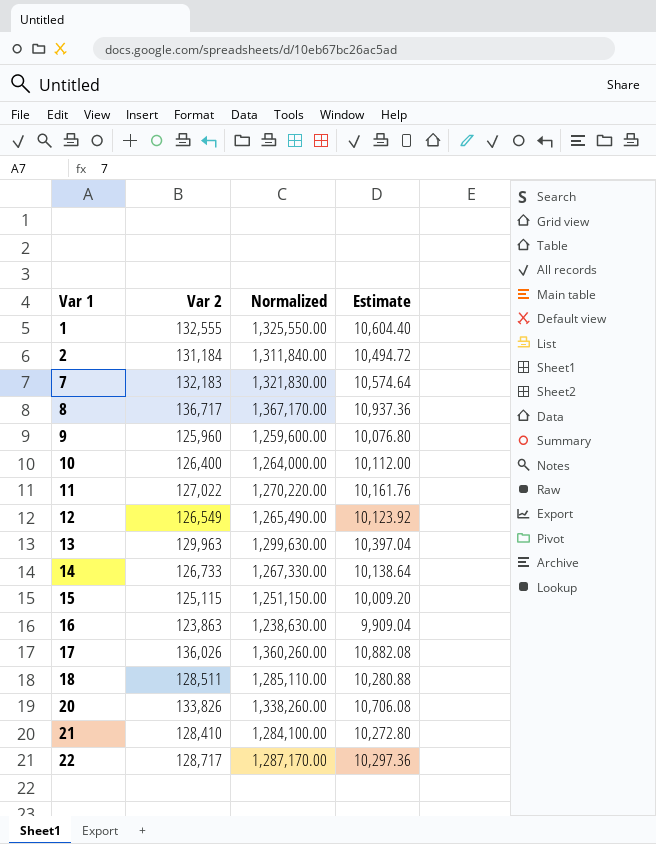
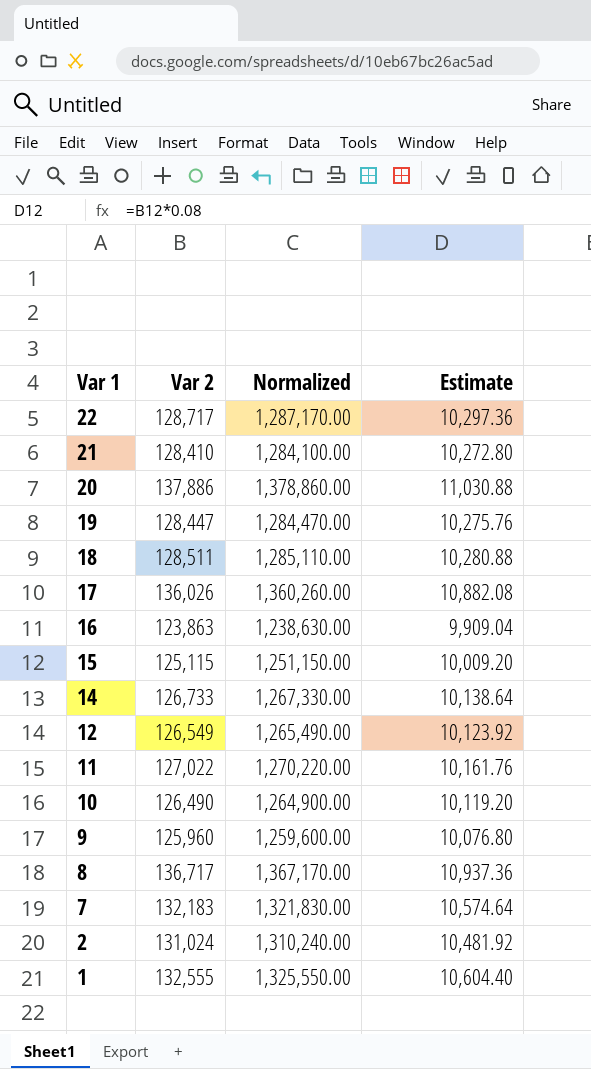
row order: Var 1 ascending -> Var 1 descending
row 13: 129,963 | 1,299,630.00 | 10,397.04 -> none
20 | Var 2: 133,826 -> 137,886
20 | Normalized: 1,338,260.00 -> 1,378,860.00
20 | Estimate: 10,706.08 -> 11,030.88
row 19: none -> 128,447 | 1,284,470.00 | 10,275.76
10 | Var 2: 126,400 -> 126,490
10 | Normalized: 1,264,000.00 -> 1,264,900.00
10 | Estimate: 10,112.00 -> 10,119.20
2 | Var 2: 131,184 -> 131,024
2 | Normalized: 1,311,840.00 -> 1,310,240.00
2 | Estimate: 10,494.72 -> 10,481.92

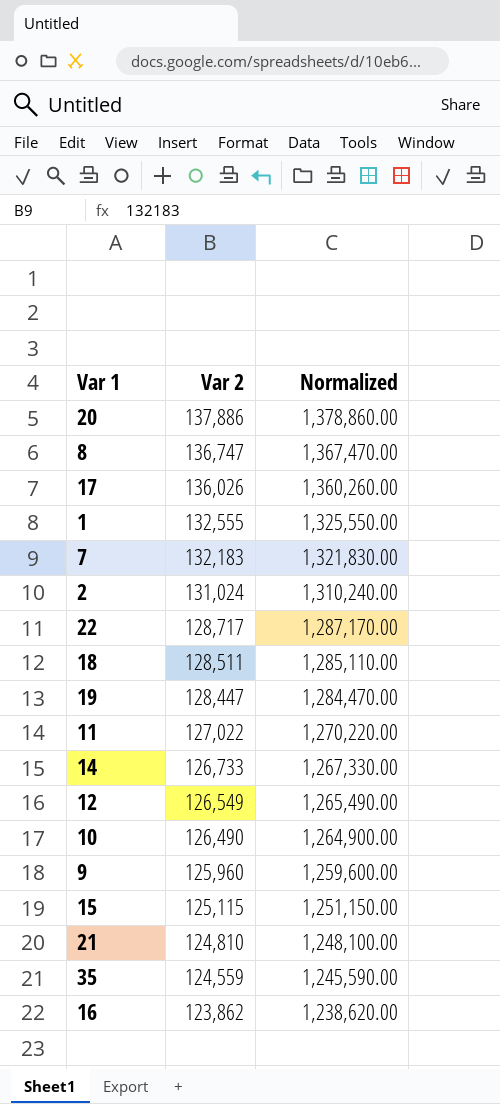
row order: Var 1 descending -> Var 2 descending
column Estimate | formula: [Var 2] * 0.08 -> none
8 | Var 2: 136,717 -> 136,747
8 | Normalized: 1,367,170.00 -> 1,367,470.00
21 | Var 2: 128,410 -> 124,810
21 | Normalized: 1,284,100.00 -> 1,248,100.00
row 35: none -> 124,559 | 1,245,590.00
16 | Var 2: 123,863 -> 123,862
16 | Normalized: 1,238,630.00 -> 1,238,620.00

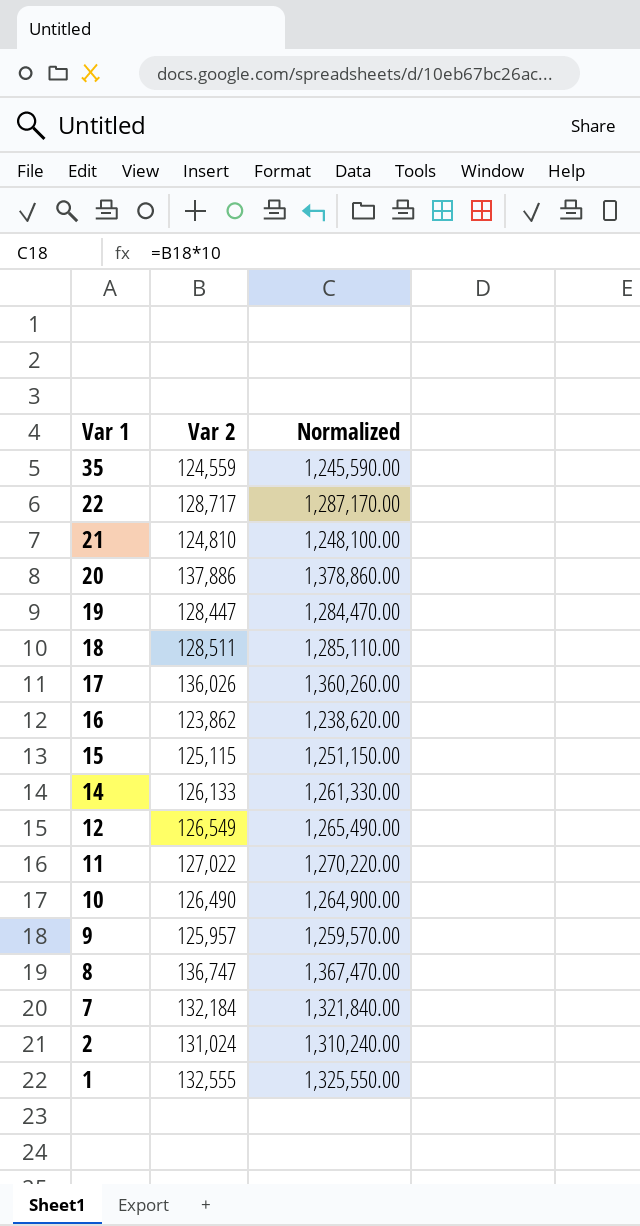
row order: Var 2 descending -> Var 1 descending
14 | Var 2: 126,733 -> 126,133
14 | Normalized: 1,267,330.00 -> 1,261,330.00
9 | Var 2: 125,960 -> 125,957
9 | Normalized: 1,259,600.00 -> 1,259,570.00
7 | Var 2: 132,183 -> 132,184
7 | Normalized: 1,321,830.00 -> 1,321,840.00

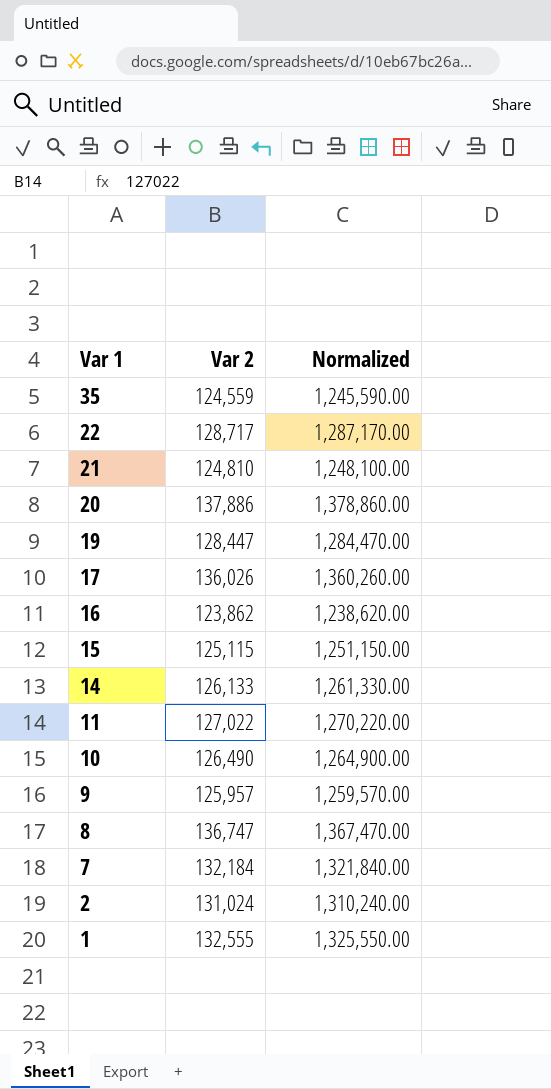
row 18: 128,511 | 1,285,110.00 -> none
row 12: 126,549 | 1,265,490.00 -> none

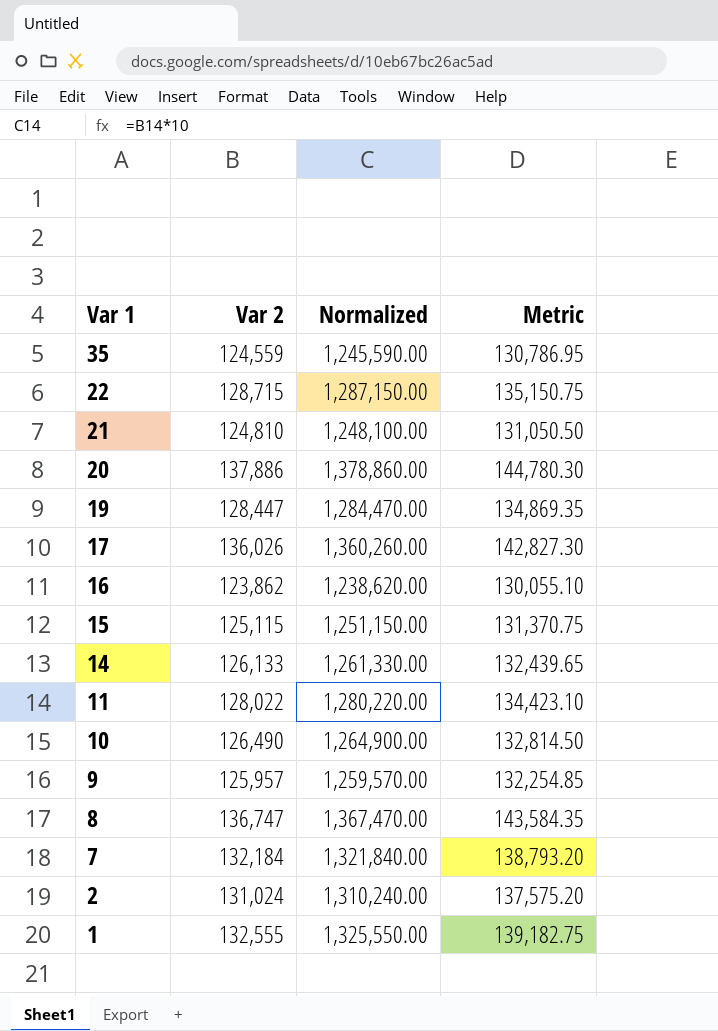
column Metric | formula: none -> [Var 2] * 1.05
22 | Var 2: 128,717 -> 128,715
22 | Normalized: 1,287,170.00 -> 1,287,150.00
11 | Var 2: 127,022 -> 128,022
11 | Normalized: 1,270,220.00 -> 1,280,220.00

